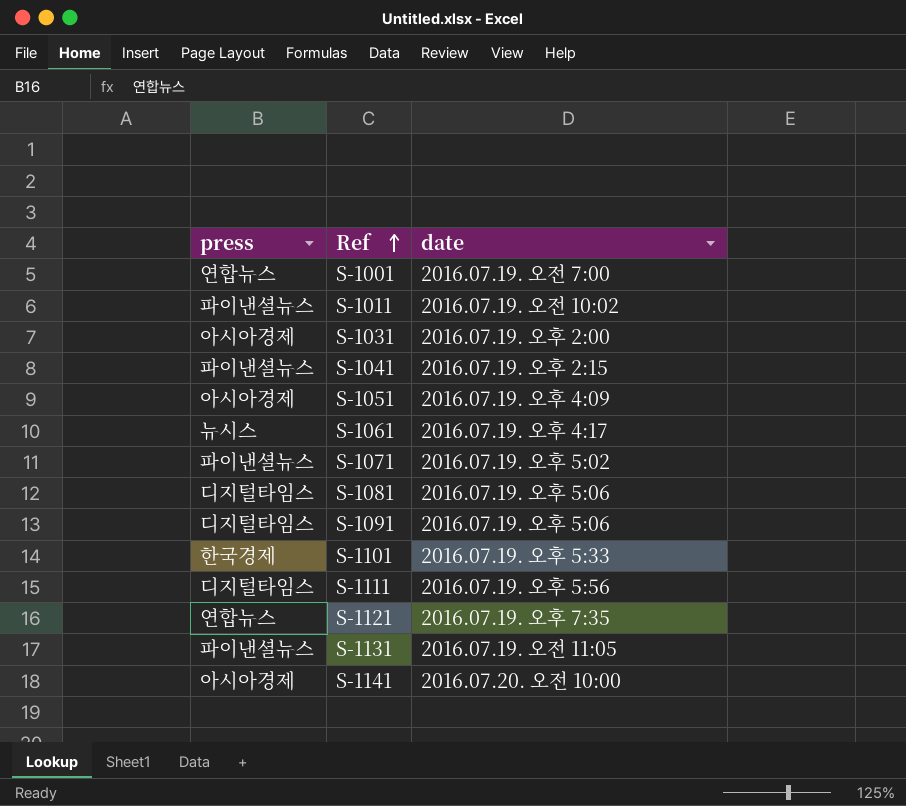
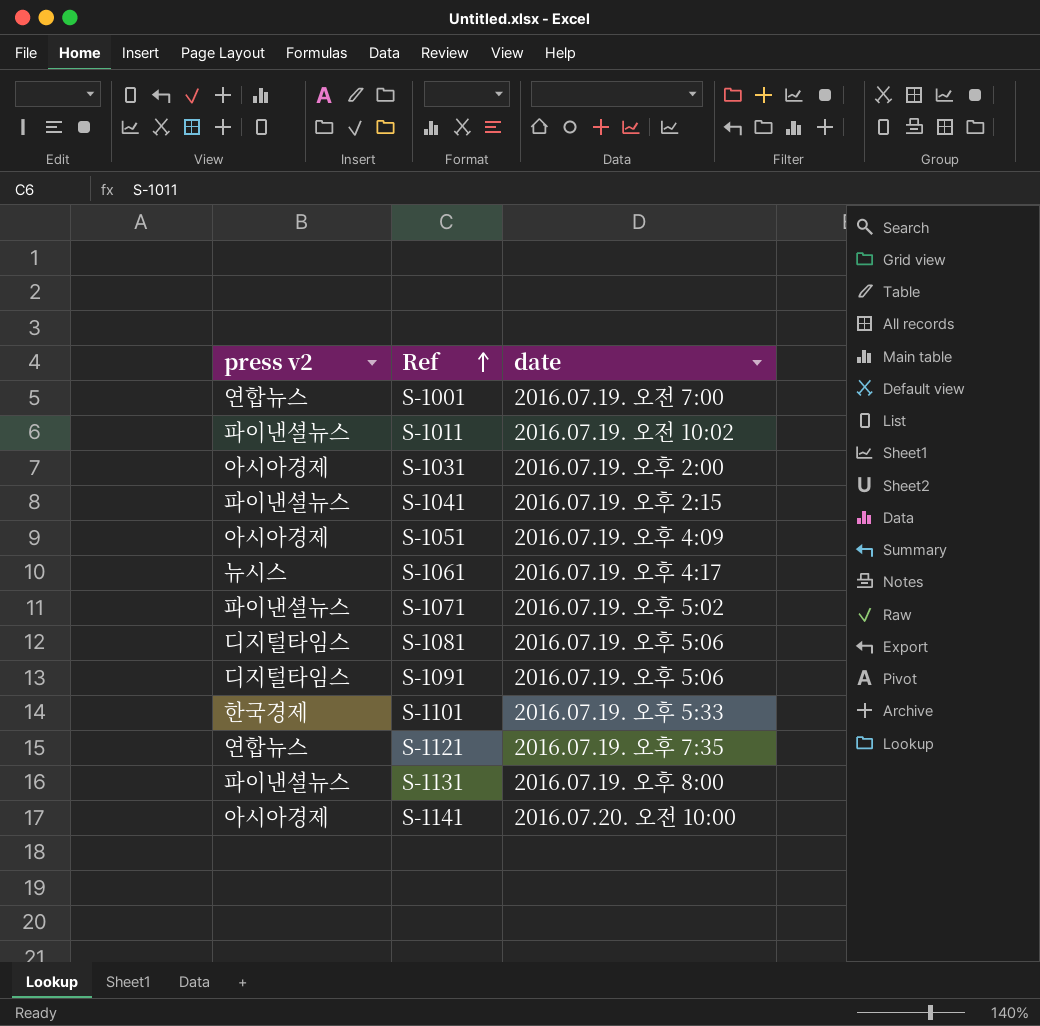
column name: press -> press v2
row S-1111: 디지털타임스 | 2016.07.19. 오후 5:56 -> none
S-1131 | date: 2016.07.19. 오전 11:05 -> 2016.07.19. 오후 8:00

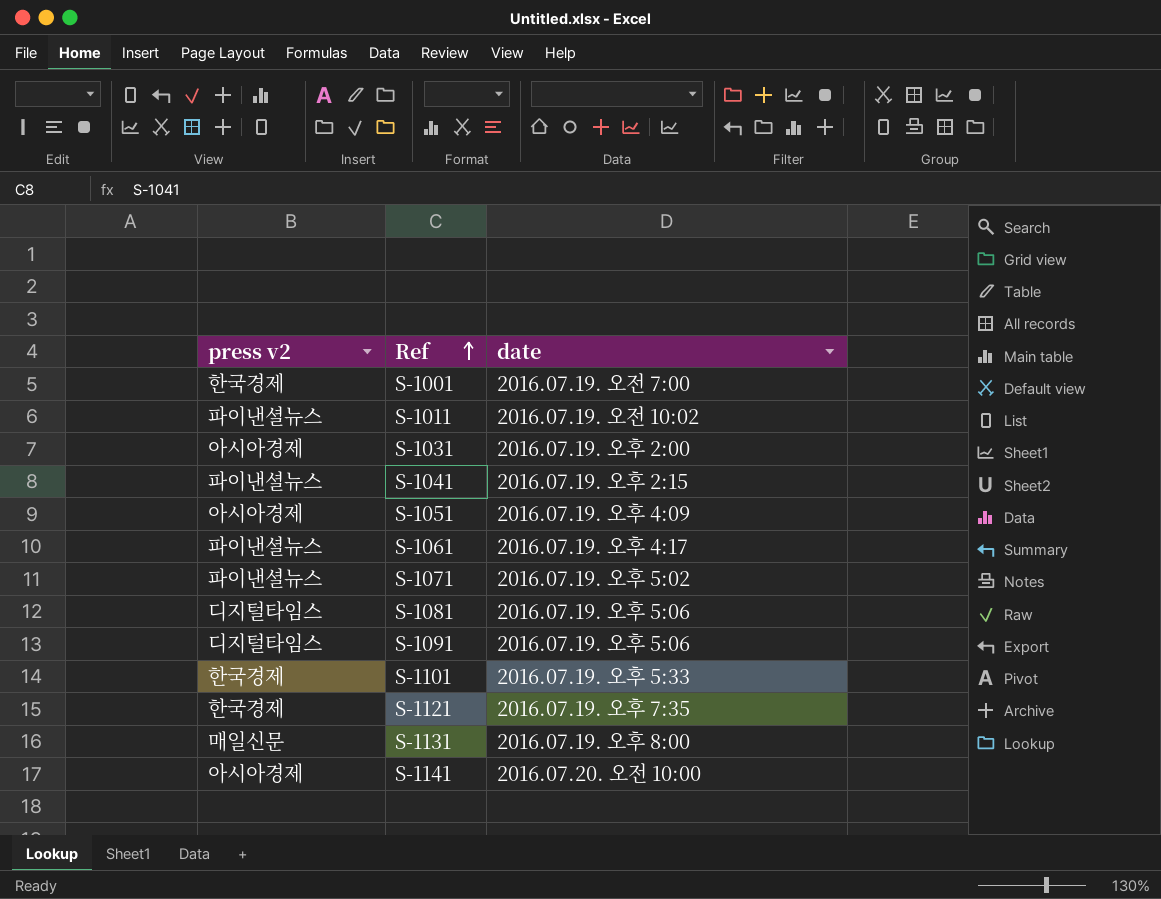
S-1001 | press v2: 연합뉴스 -> 한국경제
S-1061 | press v2: 뉴시스 -> 파이낸셜뉴스
S-1121 | press v2: 연합뉴스 -> 한국경제
S-1131 | press v2: 파이낸셜뉴스 -> 매일신문

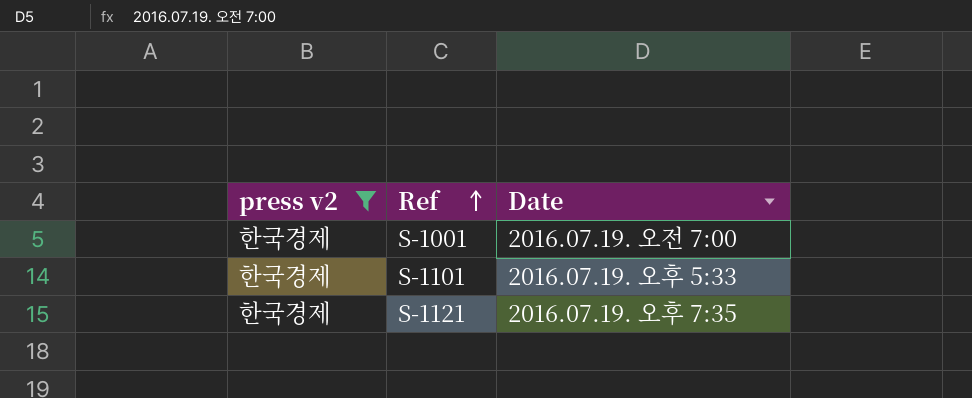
filter: none -> press v2 = 한국경제
column name: date -> Date

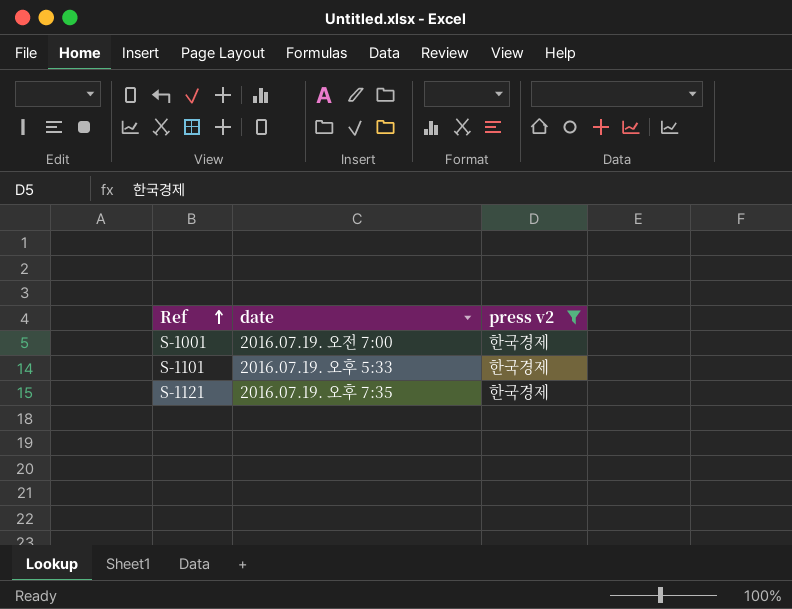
column name: Date -> date
column press v2 | position: 1 -> 3

